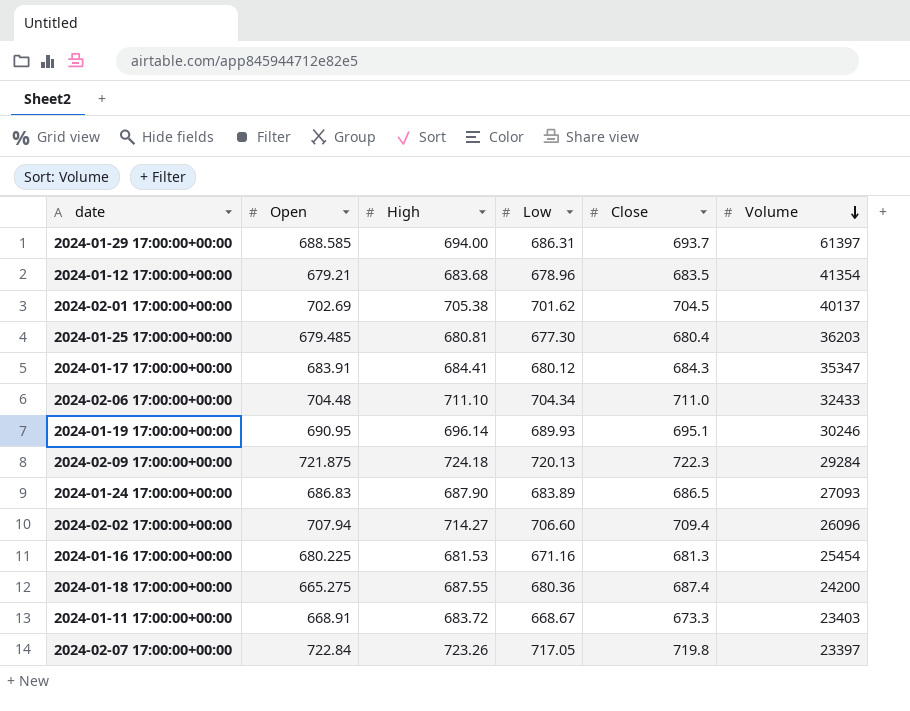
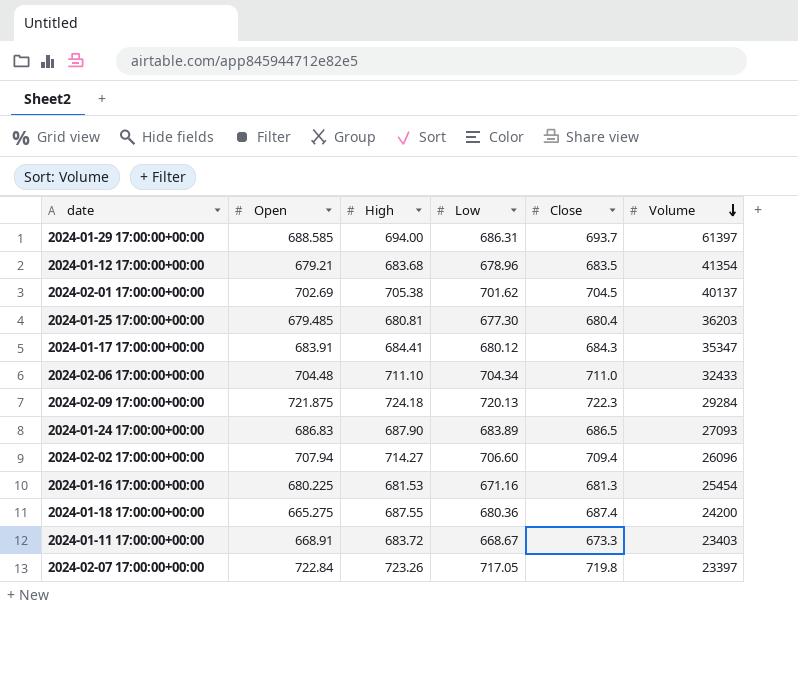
row 2024-01-19 17:00:00+00:00: 690.95 | 696.14 | 689.93 | 695.1 | 30246 -> none

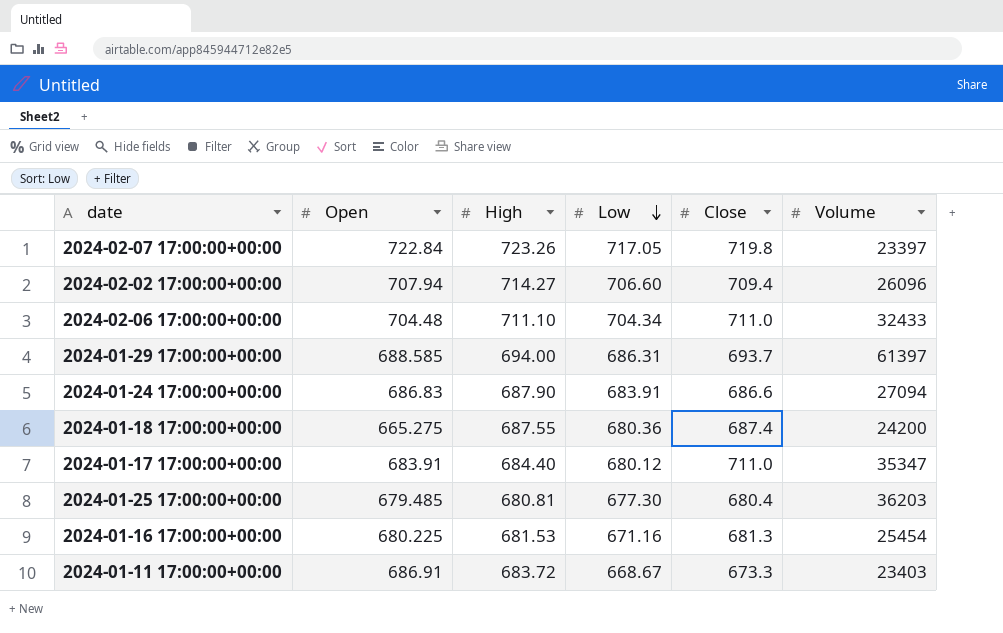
row order: Volume descending -> Low descending
row 2024-01-12 17:00:00+00:00: 679.21 | 683.68 | 678.96 | 683.5 | 41354 -> none
row 2024-02-01 17:00:00+00:00: 702.69 | 705.38 | 701.62 | 704.5 | 40137 -> none
row 2024-02-09 17:00:00+00:00: 721.875 | 724.18 | 720.13 | 722.3 | 29284 -> none
2024-01-24 17:00:00+00:00 | Low: 683.89 -> 683.91
2024-01-24 17:00:00+00:00 | Close: 686.5 -> 686.6
2024-01-24 17:00:00+00:00 | Volume: 27093 -> 27094
2024-01-17 17:00:00+00:00 | High: 684.41 -> 684.40
2024-01-17 17:00:00+00:00 | Close: 684.3 -> 711.0
2024-01-11 17:00:00+00:00 | Open: 668.91 -> 686.91

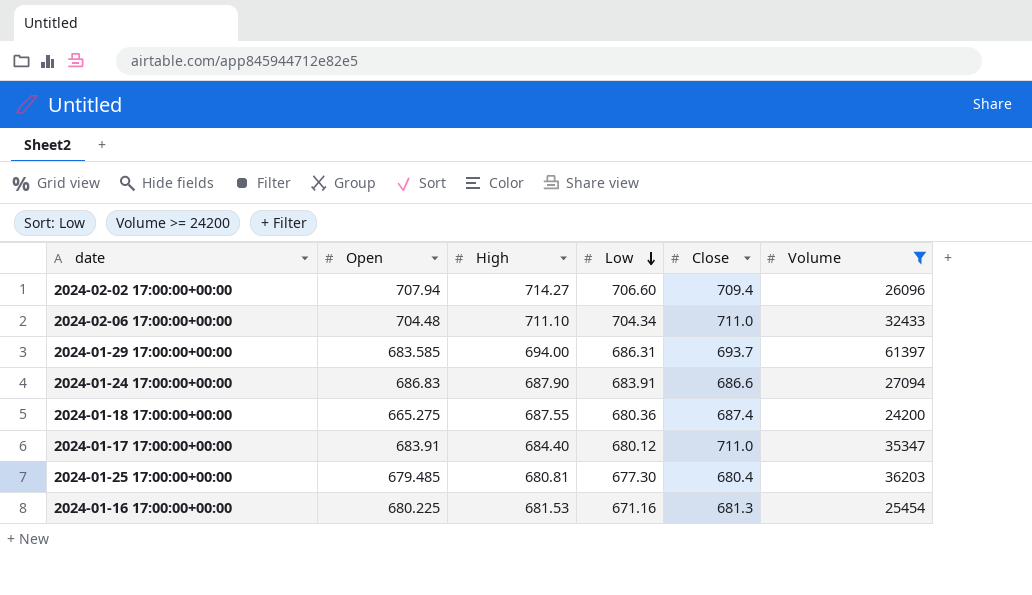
filter: none -> Volume >= 24200
2024-01-29 17:00:00+00:00 | Open: 688.585 -> 683.585

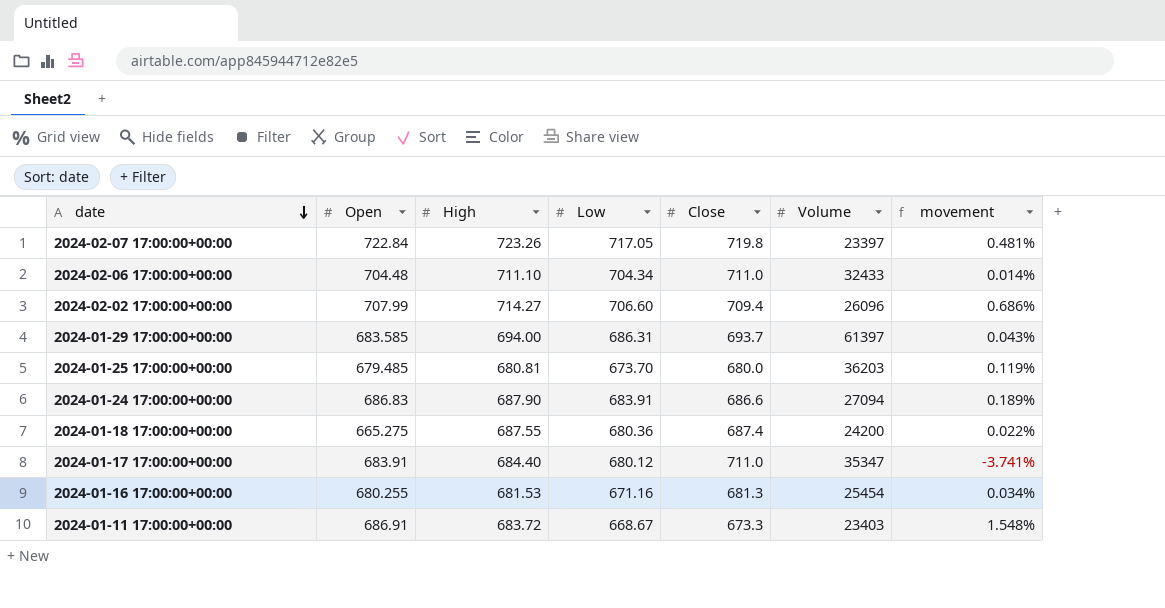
filter: Volume >= 24200 -> none
row order: Low descending -> date descending
column movement | formula: none -> ([High] - [Close]) / [Close]
2024-02-02 17:00:00+00:00 | Open: 707.94 -> 707.99
2024-01-25 17:00:00+00:00 | Low: 677.30 -> 673.70
2024-01-25 17:00:00+00:00 | Close: 680.4 -> 680.0
2024-01-16 17:00:00+00:00 | Open: 680.225 -> 680.255

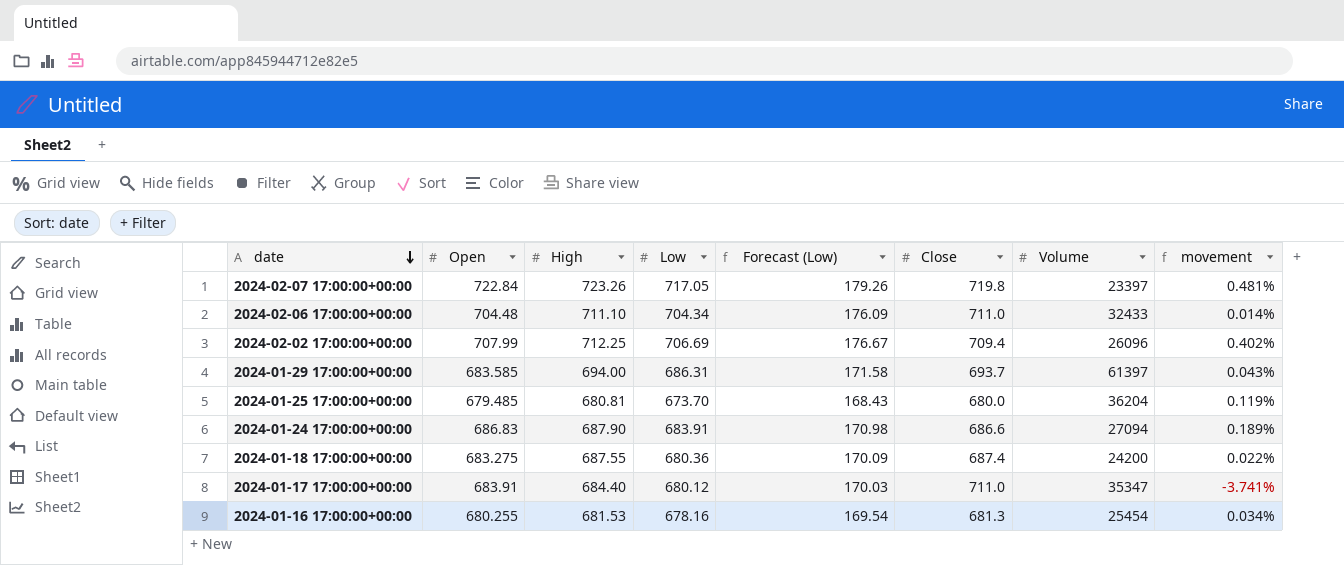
column Forecast (Low) | formula: none -> [Low] * 0.25
row 2024-01-11 17:00:00+00:00: 686.91 | 683.72 | 668.67 | 673.3 | 23403 | 1.548% -> none
2024-02-02 17:00:00+00:00 | High: 714.27 -> 712.25
2024-02-02 17:00:00+00:00 | Low: 706.60 -> 706.69
2024-02-02 17:00:00+00:00 | movement: 0.686% -> 0.402%
2024-01-25 17:00:00+00:00 | Volume: 36203 -> 36204
2024-01-18 17:00:00+00:00 | Open: 665.275 -> 683.275
2024-01-16 17:00:00+00:00 | Low: 671.16 -> 678.16

